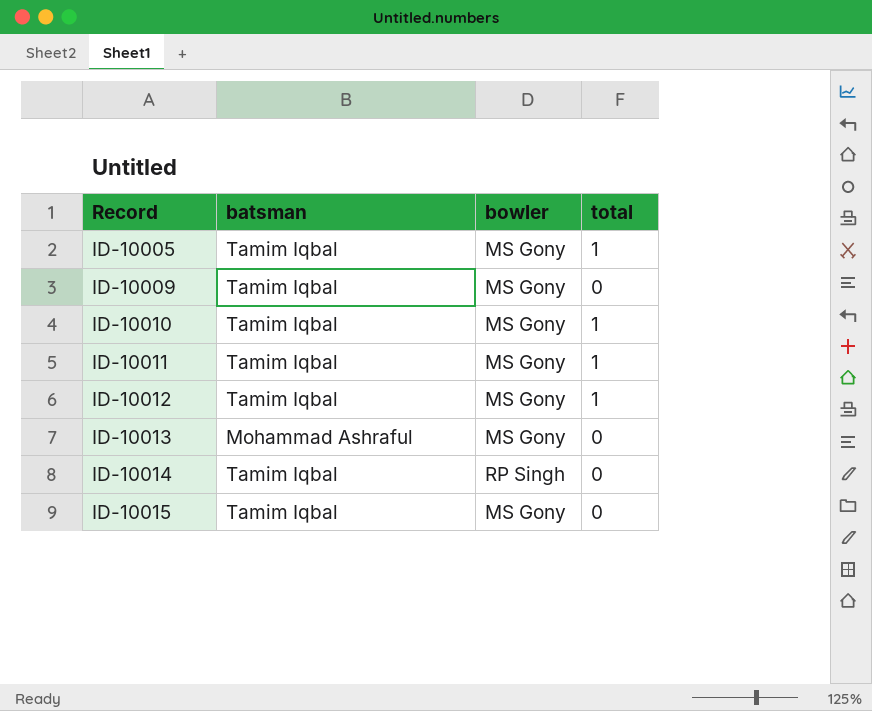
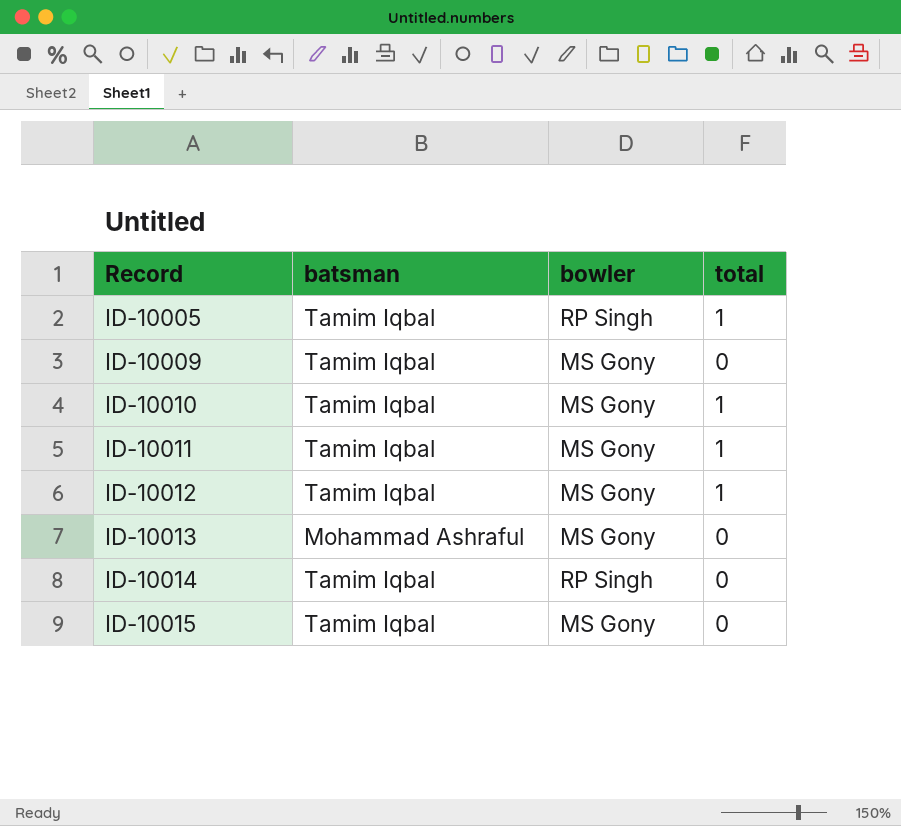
ID-10005 | bowler: MS Gony -> RP Singh

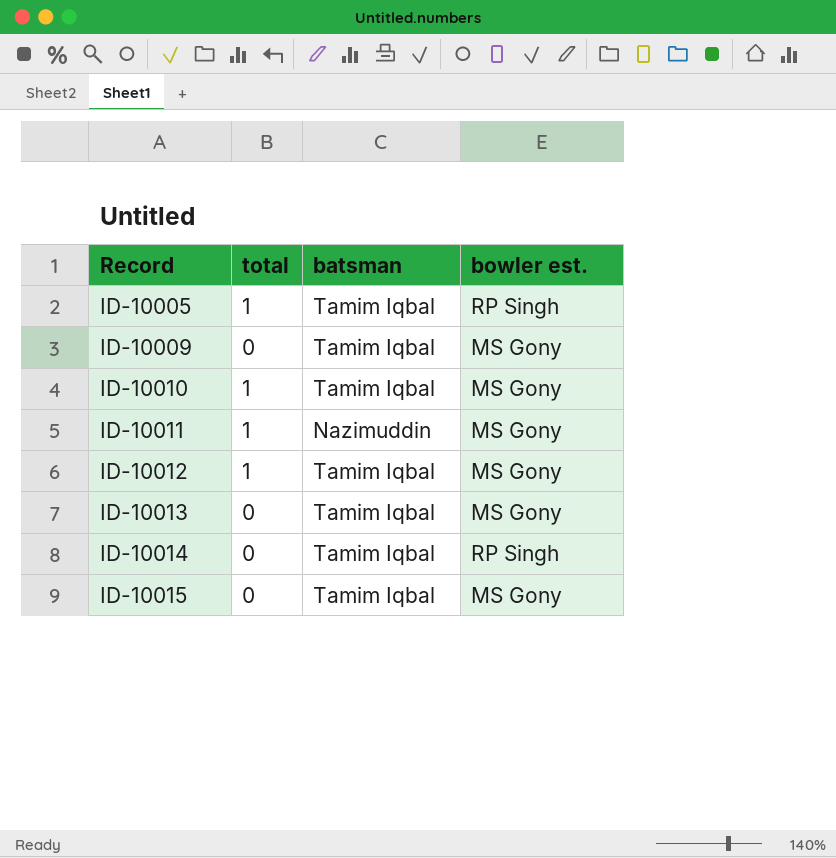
column total | position: 4 -> 2
column name: bowler -> bowler est.
ID-10011 | batsman: Tamim Iqbal -> Nazimuddin
ID-10013 | batsman: Mohammad Ashraful -> Tamim Iqbal

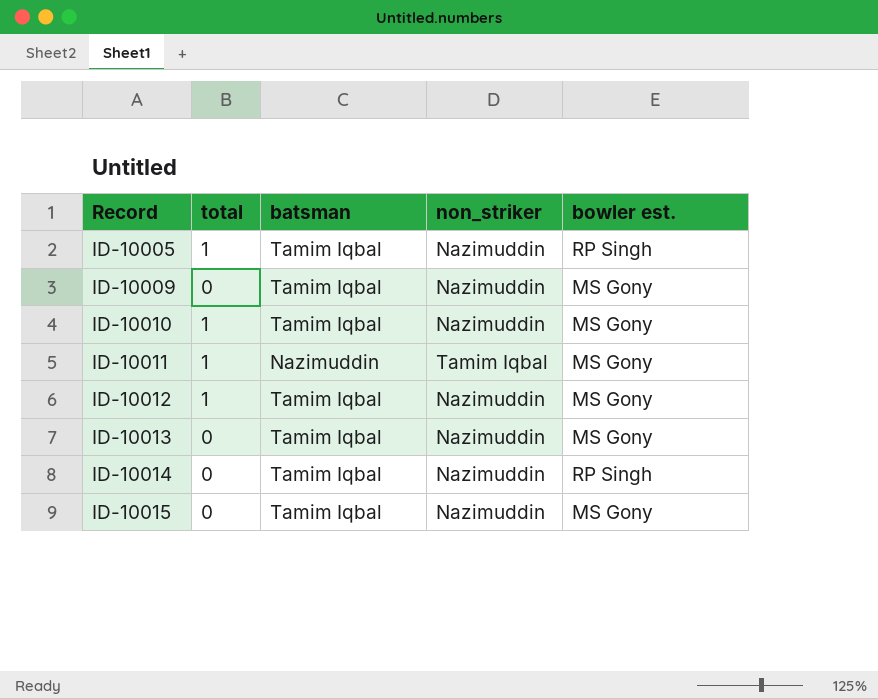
column non_striker | position: none -> 4

